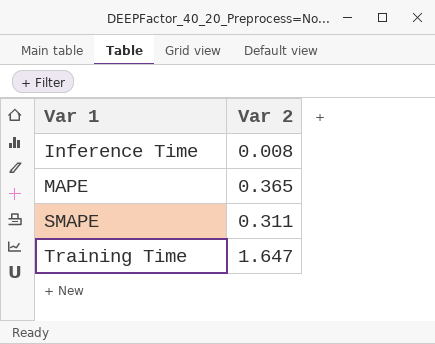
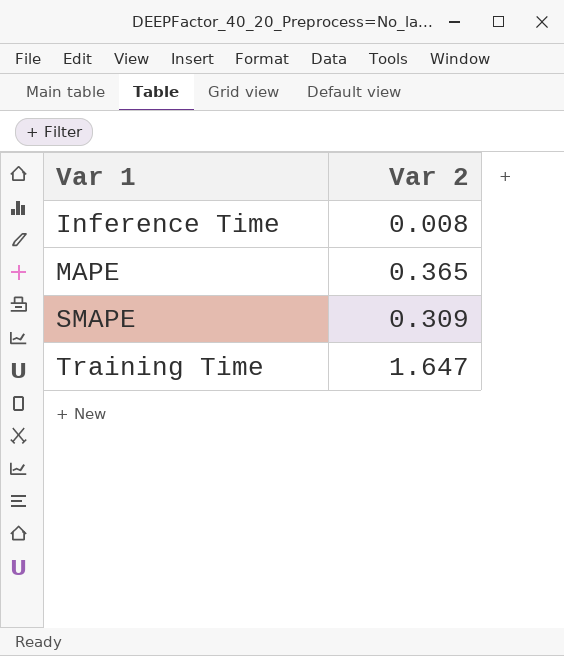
SMAPE | Var 2: 0.311 -> 0.309

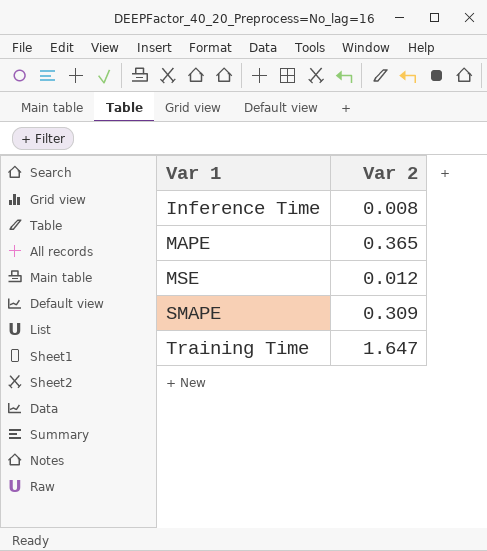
row MSE: none -> 0.012

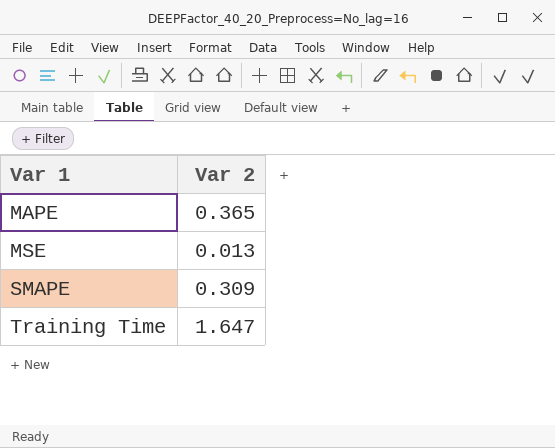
row Inference Time: 0.008 -> none
MSE | Var 2: 0.012 -> 0.013

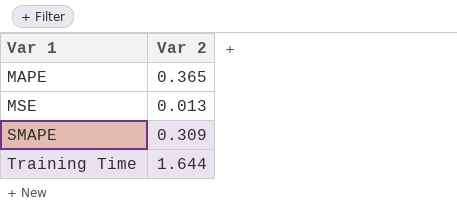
Training Time | Var 2: 1.647 -> 1.644

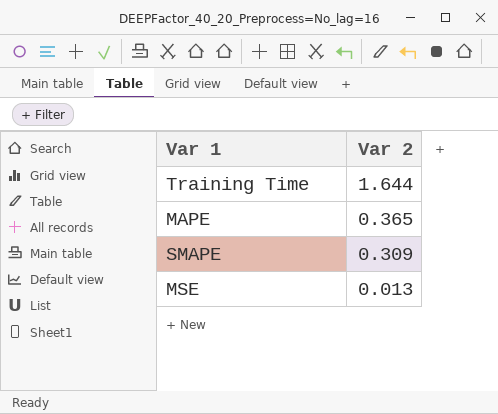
row order: Var 1 ascending -> Var 2 descending

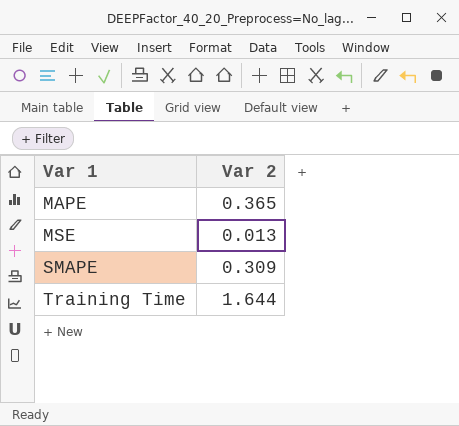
row order: Var 2 descending -> Var 1 ascending

